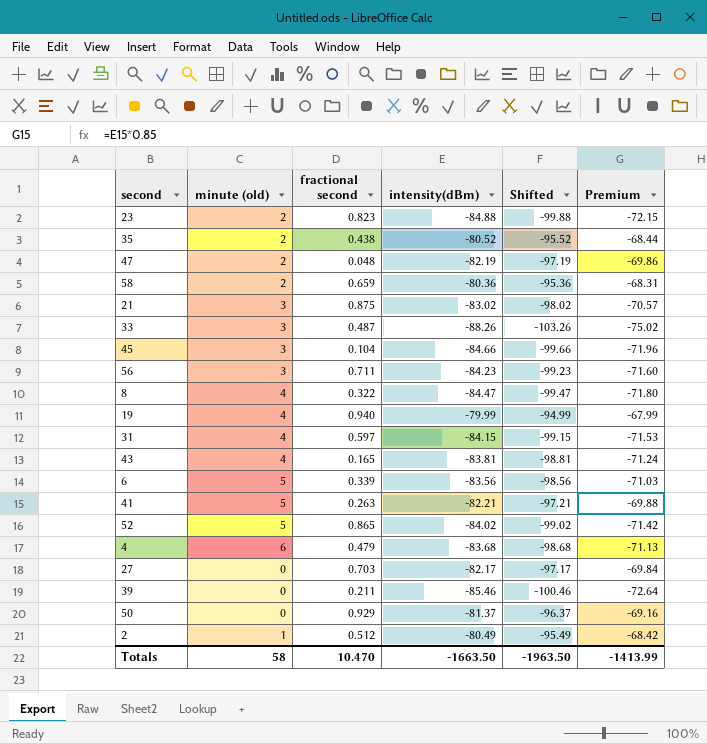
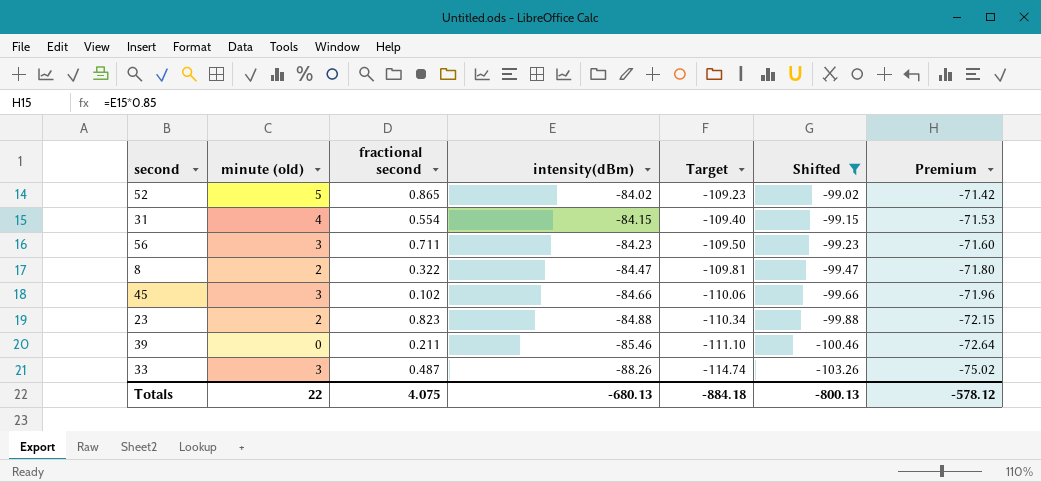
filter: none -> Shifted <= -99.02
row order: none -> intensity(dBm) descending
column Target | formula: none -> [intensity(dBm)] * 1.3
31 | fractional second: 0.597 -> 0.554
8 | minute (old): 4 -> 2
45 | fractional second: 0.104 -> 0.102
Totals | minute (old): 58 -> 22
Totals | fractional second: 10.470 -> 4.075
Totals | intensity(dBm): -1663.50 -> -680.13
Totals | Shifted: -1963.50 -> -800.13
Totals | Premium: -1413.99 -> -578.12

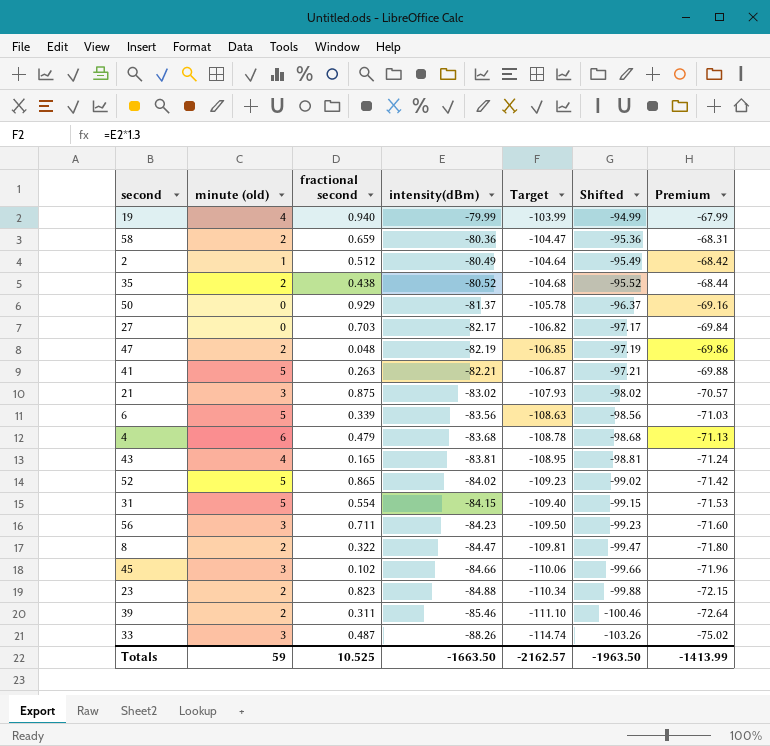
filter: Shifted <= -99.02 -> none
31 | minute (old): 4 -> 5
39 | minute (old): 0 -> 2
39 | fractional second: 0.211 -> 0.311
Totals | minute (old): 22 -> 59
Totals | fractional second: 4.075 -> 10.525
Totals | intensity(dBm): -680.13 -> -1663.50
Totals | Target: -884.18 -> -2162.57
Totals | Shifted: -800.13 -> -1963.50
Totals | Premium: -578.12 -> -1413.99

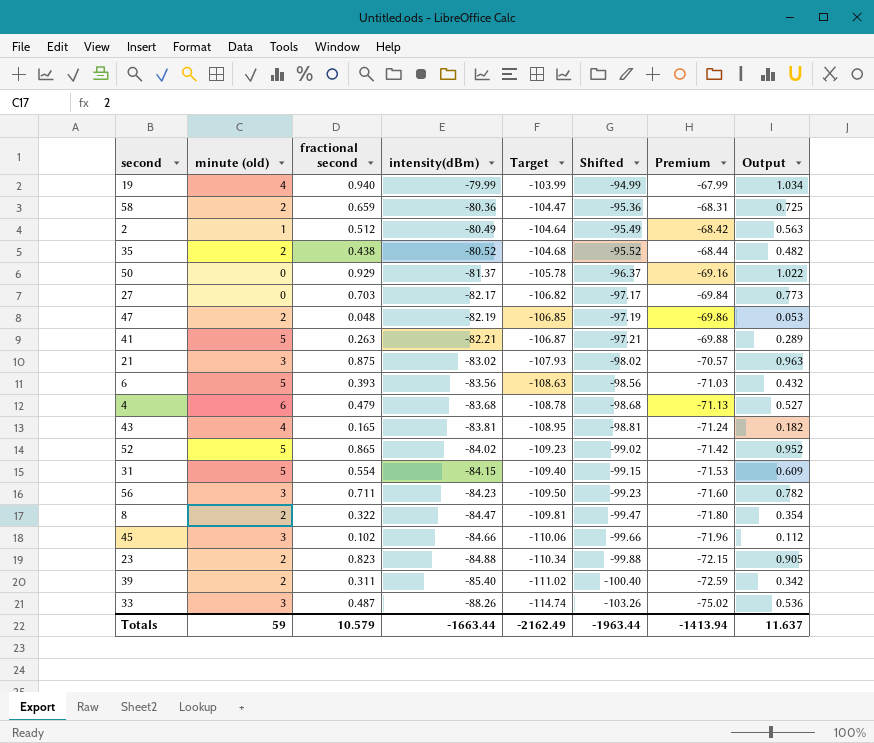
column Output | formula: none -> [fractional second] * 1.1
6 | fractional second: 0.339 -> 0.393
39 | intensity(dBm): -85.46 -> -85.40
39 | Target: -111.10 -> -111.02
39 | Shifted: -100.46 -> -100.40
39 | Premium: -72.64 -> -72.59
Totals | fractional second: 10.525 -> 10.579
Totals | intensity(dBm): -1663.50 -> -1663.44
Totals | Target: -2162.57 -> -2162.49
Totals | Shifted: -1963.50 -> -1963.44
Totals | Premium: -1413.99 -> -1413.94

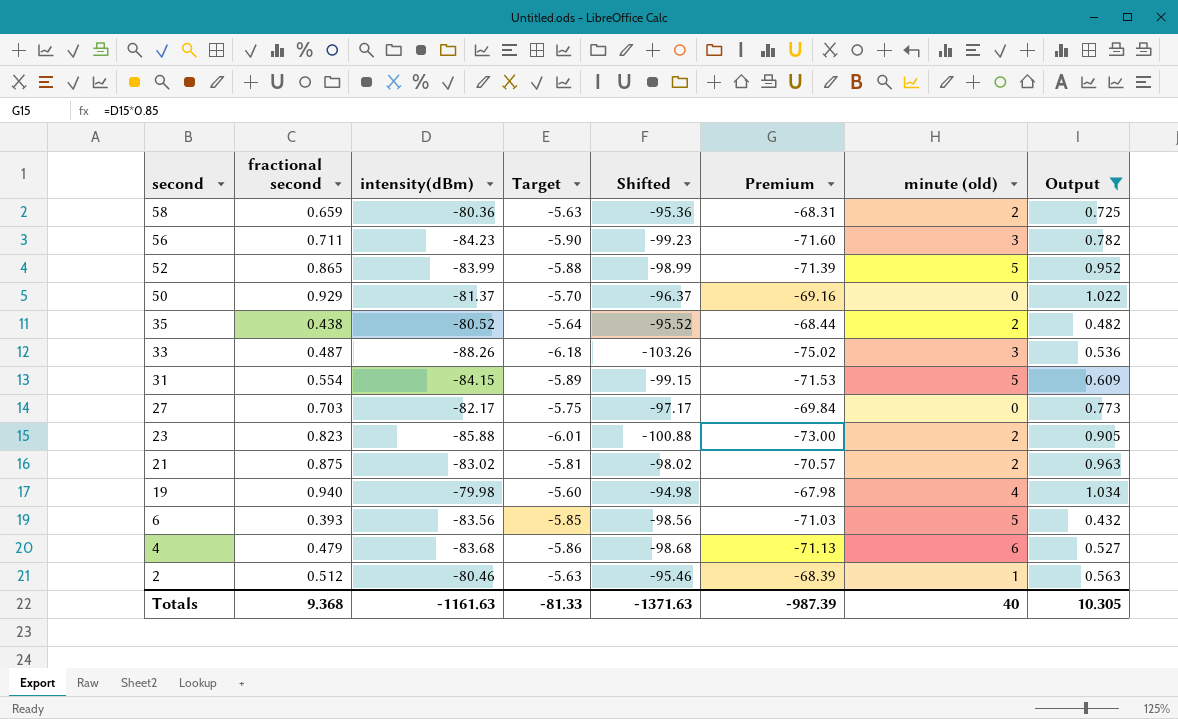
filter: none -> Output >= 0.432
row order: intensity(dBm) descending -> second descending
column Target | formula: [intensity(dBm)] * 1.3 -> [intensity(dBm)] * 0.07
column minute (old) | position: 2 -> 7
52 | intensity(dBm): -84.02 -> -83.99
52 | Shifted: -99.02 -> -98.99
52 | Premium: -71.42 -> -71.39
23 | intensity(dBm): -84.88 -> -85.88
23 | Shifted: -99.88 -> -100.88
23 | Premium: -72.15 -> -73.00
21 | minute (old): 3 -> 2
19 | intensity(dBm): -79.99 -> -79.98
19 | Shifted: -94.99 -> -94.98
19 | Premium: -67.99 -> -67.98
2 | intensity(dBm): -80.49 -> -80.46
2 | Shifted: -95.49 -> -95.46
2 | Premium: -68.42 -> -68.39
Totals | fractional second: 10.579 -> 9.368
Totals | intensity(dBm): -1663.44 -> -1161.63
Totals | Target: -2162.49 -> -81.33
Totals | Shifted: -1963.44 -> -1371.63
Totals | Premium: -1413.94 -> -987.39
Totals | minute (old): 59 -> 40
Totals | Output: 11.637 -> 10.305

